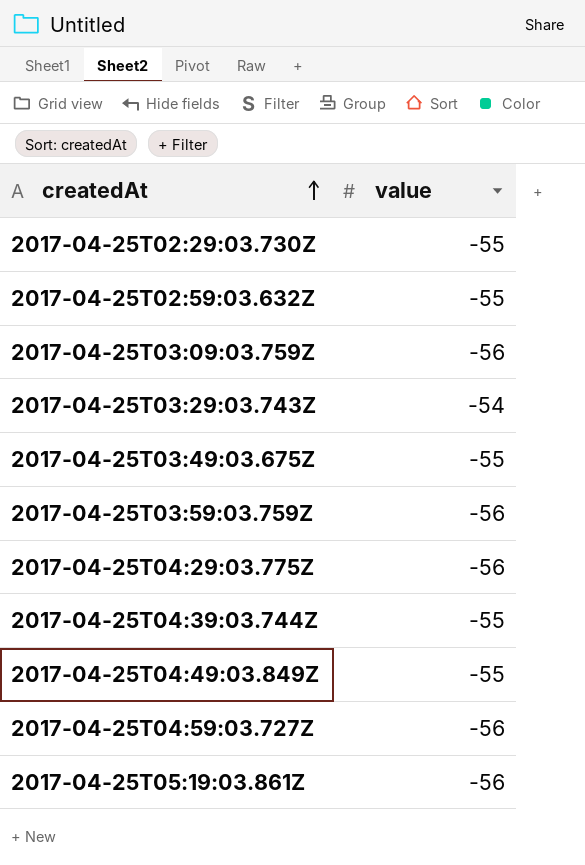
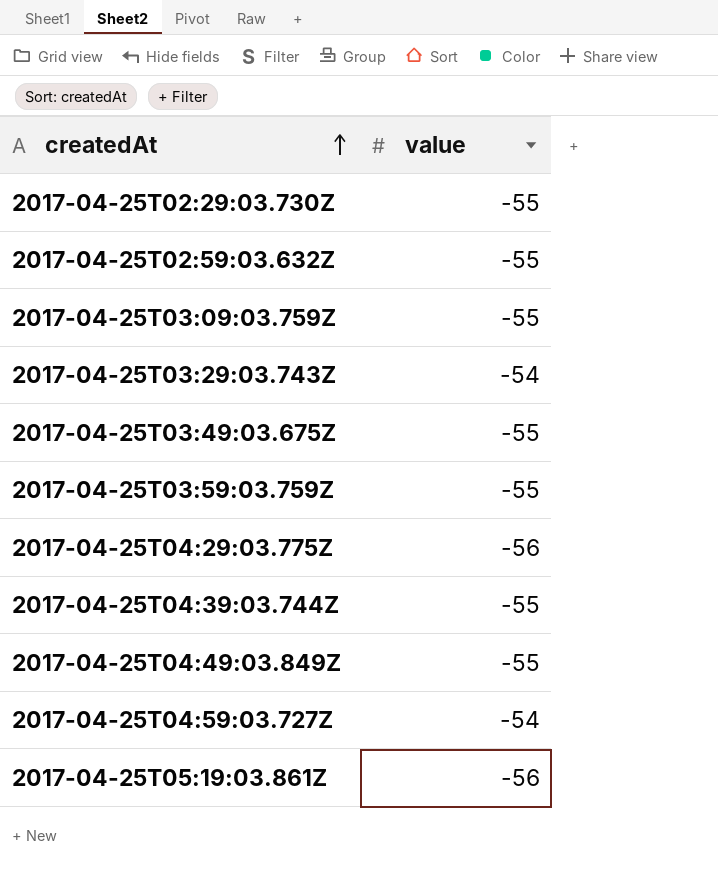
2017-04-25T03:09:03.759Z | value: -56 -> -55
2017-04-25T03:59:03.759Z | value: -56 -> -55
2017-04-25T04:59:03.727Z | value: -56 -> -54

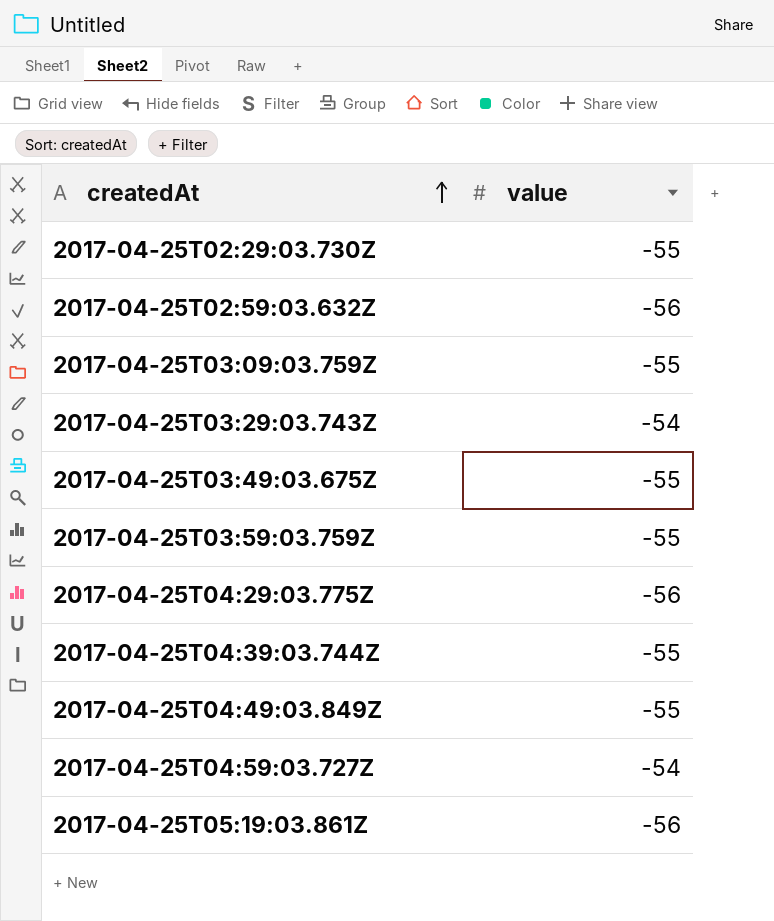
2017-04-25T02:59:03.632Z | value: -55 -> -56

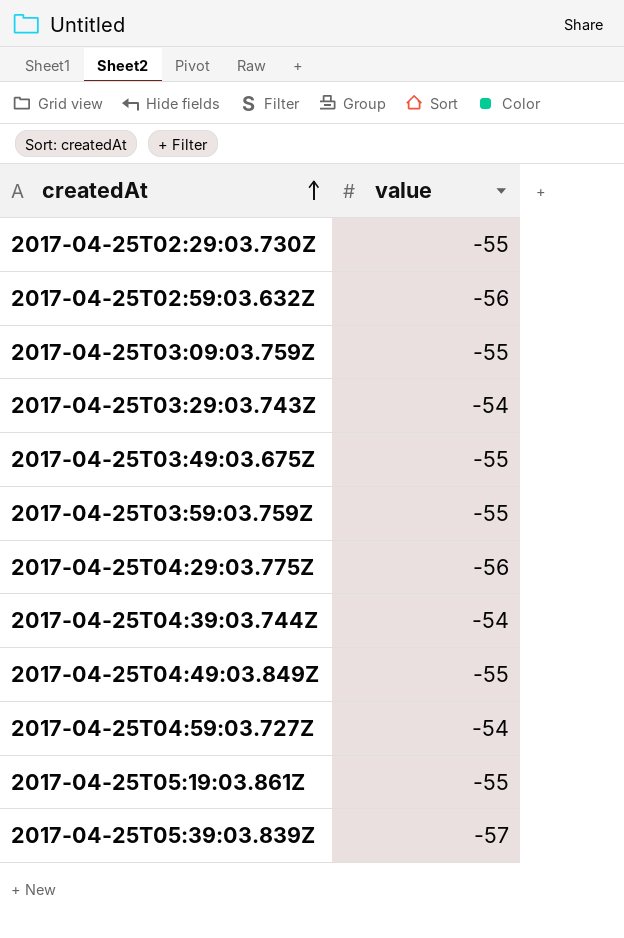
2017-04-25T04:39:03.744Z | value: -55 -> -54
2017-04-25T05:19:03.861Z | value: -56 -> -55
row 2017-04-25T05:39:03.839Z: none -> -57

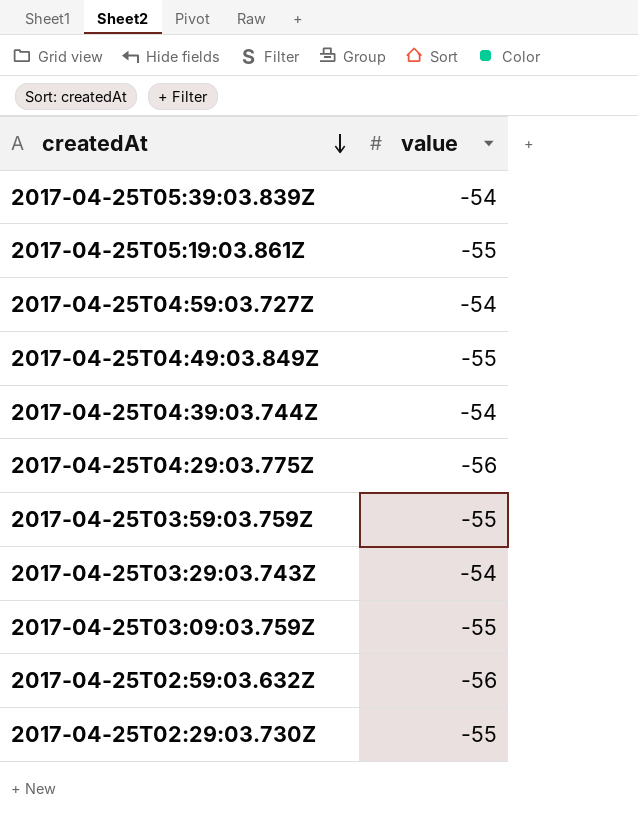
row order: createdAt ascending -> createdAt descending
row 2017-04-25T03:49:03.675Z: -55 -> none
2017-04-25T05:39:03.839Z | value: -57 -> -54

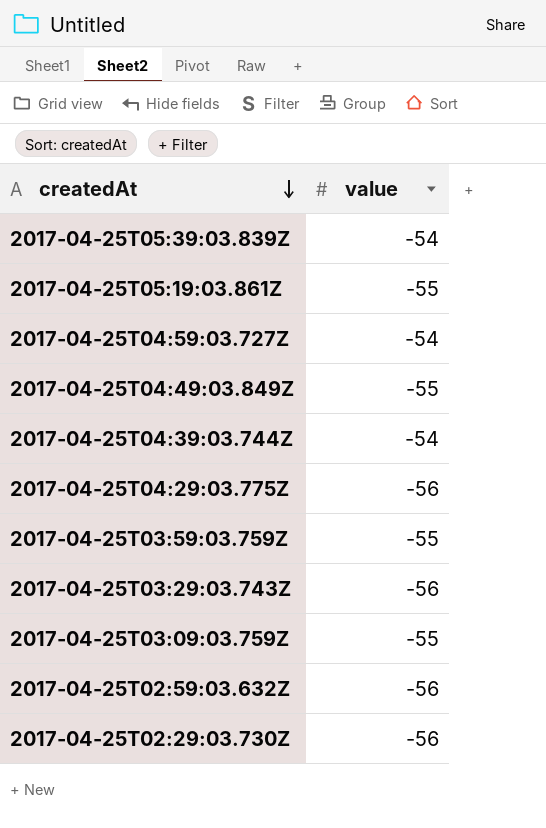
2017-04-25T03:29:03.743Z | value: -54 -> -56
2017-04-25T02:29:03.730Z | value: -55 -> -56

